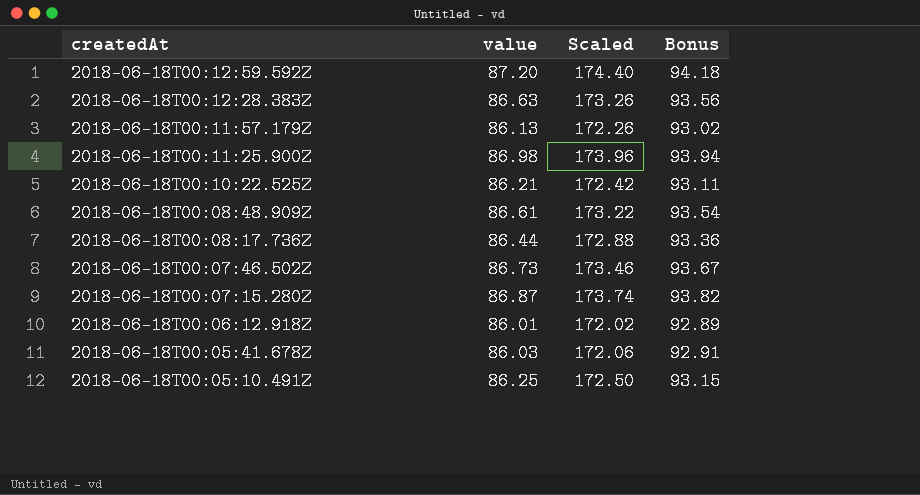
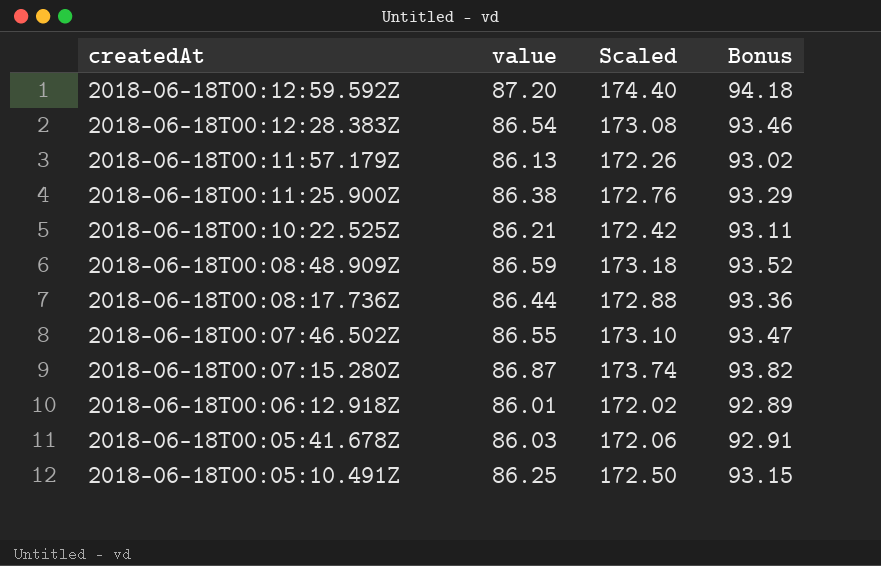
2018-06-18T00:12:28.383Z | value: 86.63 -> 86.54
2018-06-18T00:12:28.383Z | Scaled: 173.26 -> 173.08
2018-06-18T00:12:28.383Z | Bonus: 93.56 -> 93.46
2018-06-18T00:11:25.900Z | value: 86.98 -> 86.38
2018-06-18T00:11:25.900Z | Scaled: 173.96 -> 172.76
2018-06-18T00:11:25.900Z | Bonus: 93.94 -> 93.29
2018-06-18T00:08:48.909Z | value: 86.61 -> 86.59
2018-06-18T00:08:48.909Z | Scaled: 173.22 -> 173.18
2018-06-18T00:08:48.909Z | Bonus: 93.54 -> 93.52
2018-06-18T00:07:46.502Z | value: 86.73 -> 86.55
2018-06-18T00:07:46.502Z | Scaled: 173.46 -> 173.10
2018-06-18T00:07:46.502Z | Bonus: 93.67 -> 93.47

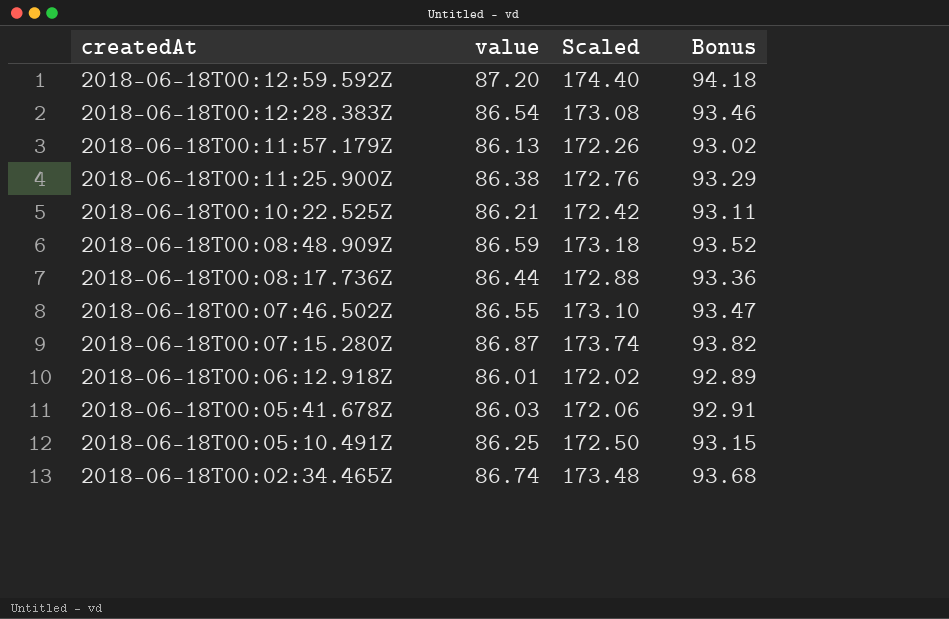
row 2018-06-18T00:02:34.465Z: none -> 86.74 | 173.48 | 93.68

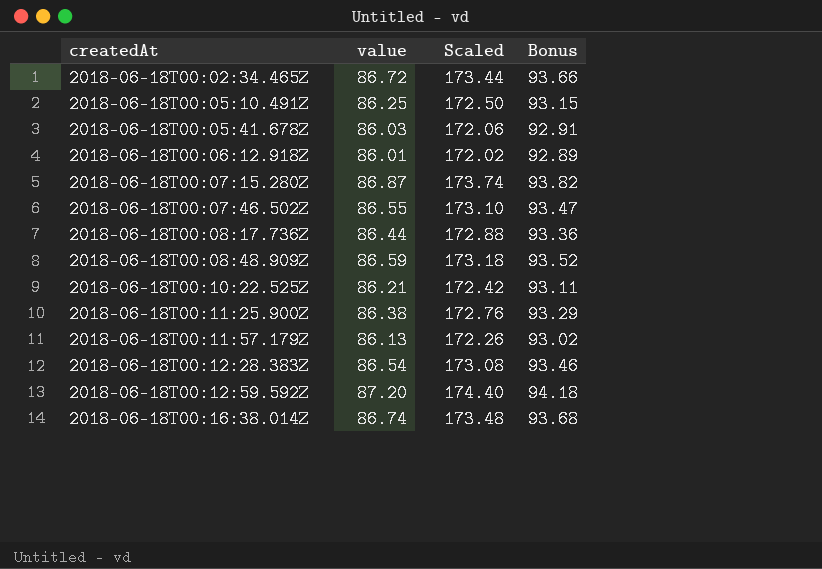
row order: createdAt descending -> createdAt ascending
2018-06-18T00:02:34.465Z | value: 86.74 -> 86.72
2018-06-18T00:02:34.465Z | Scaled: 173.48 -> 173.44
2018-06-18T00:02:34.465Z | Bonus: 93.68 -> 93.66
row 2018-06-18T00:16:38.014Z: none -> 86.74 | 173.48 | 93.68

